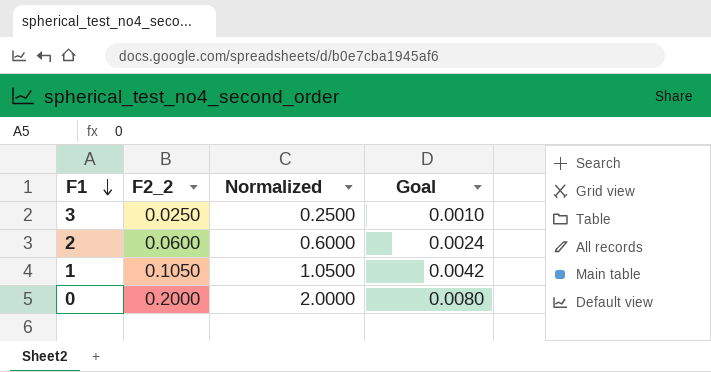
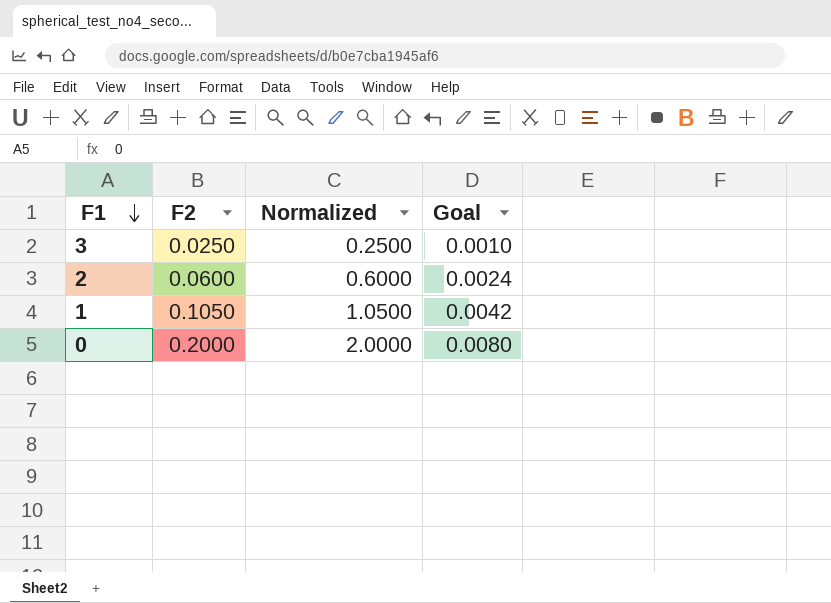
column name: F2_2 -> F2

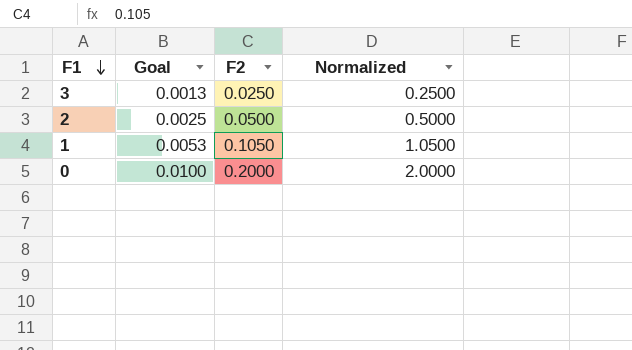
column Goal | formula: [F2] * 0.04 -> [F2] * 0.05
column Goal | position: 4 -> 2
2 | F2: 0.0600 -> 0.0500
2 | Normalized: 0.6000 -> 0.5000

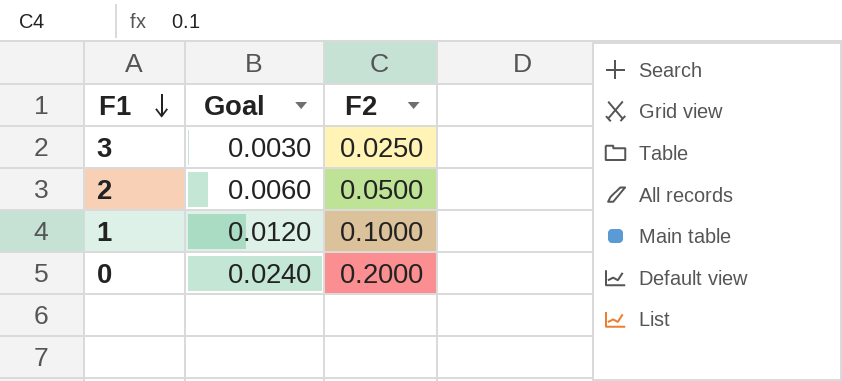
column Normalized | formula: [F2] * 10 -> none
column Goal | formula: [F2] * 0.05 -> [F2] * 0.12
1 | F2: 0.1050 -> 0.1000

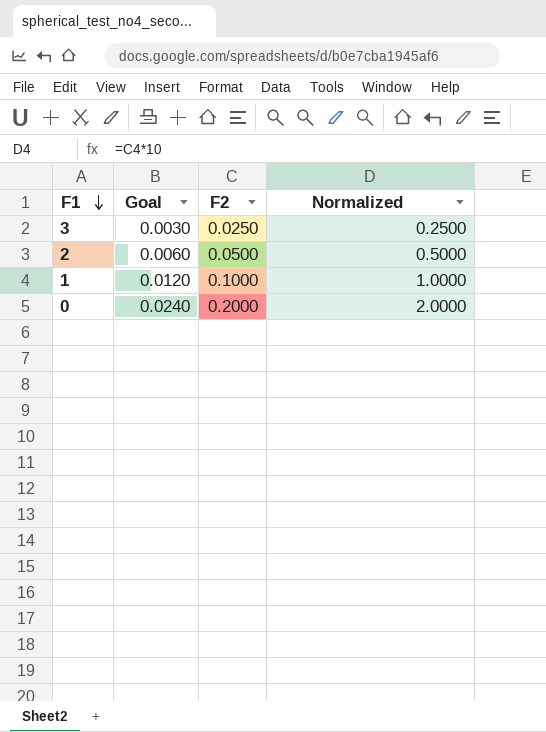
column Normalized | formula: none -> [F2] * 10

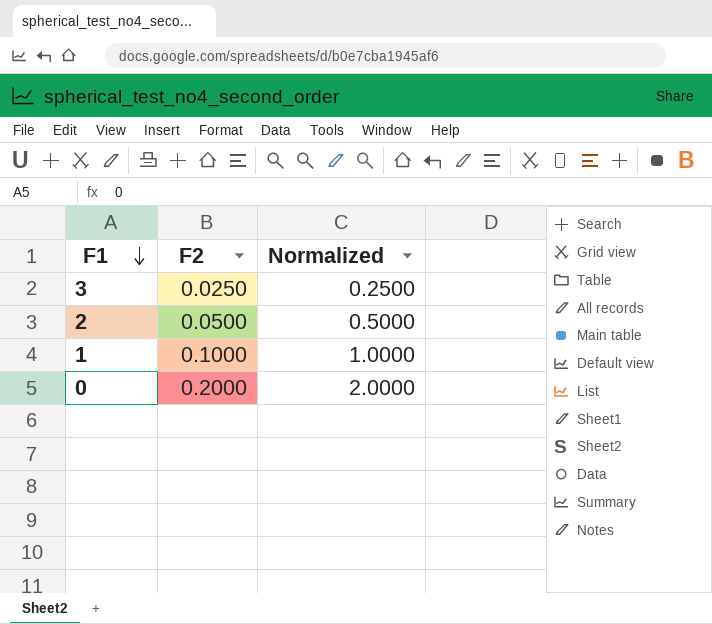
column Goal | formula: [F2] * 0.12 -> none

